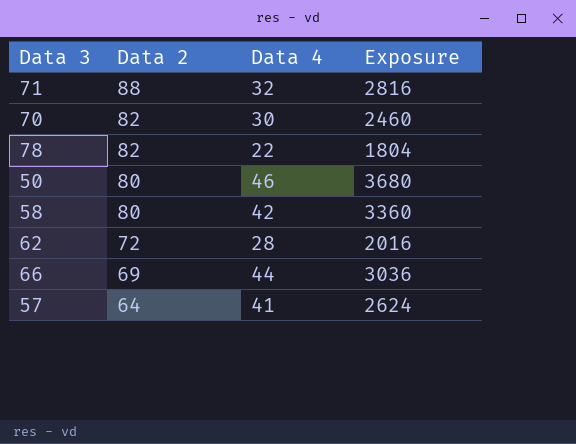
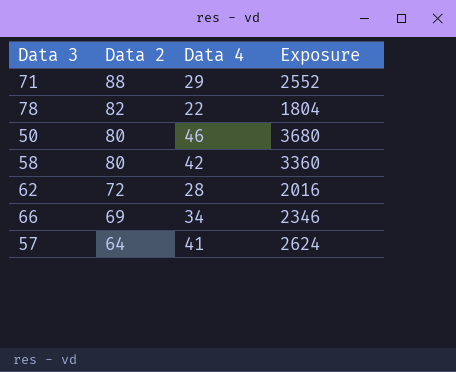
row 70: 82 | 30 | 2460 -> none
71 | Data 4: 32 -> 29
71 | Exposure: 2816 -> 2552
66 | Data 4: 44 -> 34
66 | Exposure: 3036 -> 2346

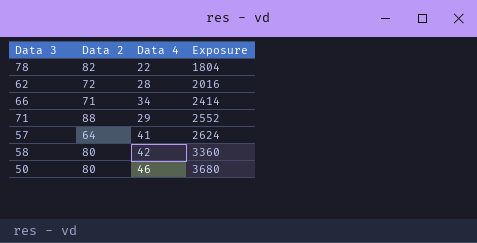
row order: Data 2 descending -> Exposure ascending
66 | Data 2: 69 -> 71
66 | Exposure: 2346 -> 2414

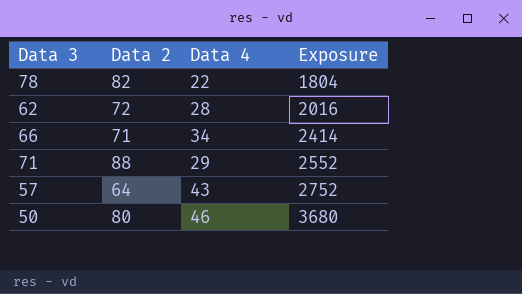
row 58: 80 | 42 | 3360 -> none
57 | Data 4: 41 -> 43
57 | Exposure: 2624 -> 2752

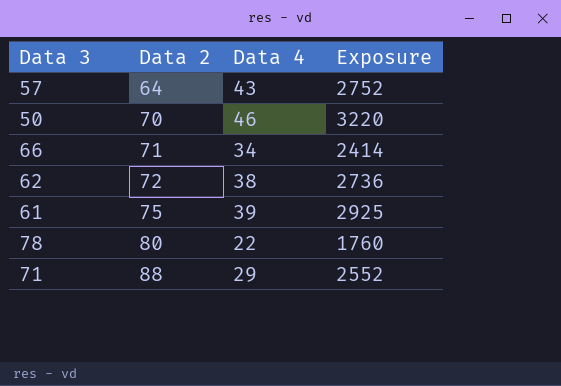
row order: Exposure ascending -> Data 2 ascending
50 | Data 2: 80 -> 70
50 | Exposure: 3680 -> 3220
62 | Data 4: 28 -> 38
62 | Exposure: 2016 -> 2736
row 61: none -> 75 | 39 | 2925
78 | Data 2: 82 -> 80
78 | Exposure: 1804 -> 1760

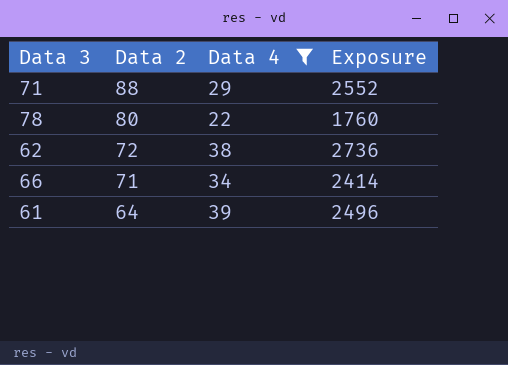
filter: none -> Data 4 <= 39
row order: Data 2 ascending -> Data 2 descending
61 | Data 2: 75 -> 64
61 | Exposure: 2925 -> 2496

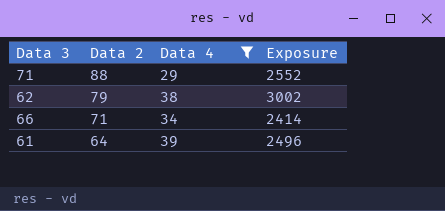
row 78: 80 | 22 | 1760 -> none
62 | Data 2: 72 -> 79
62 | Exposure: 2736 -> 3002

